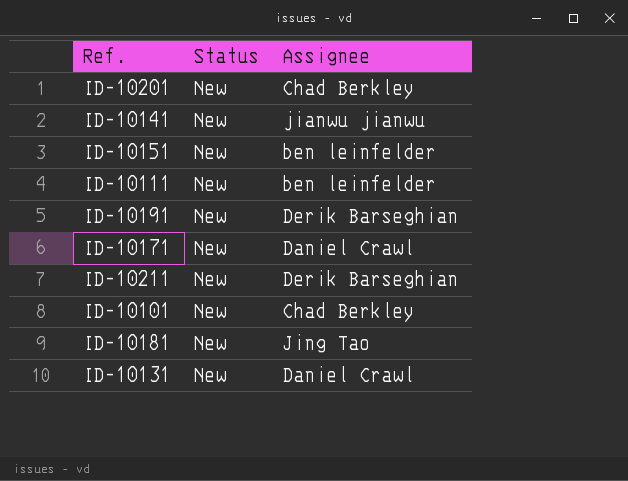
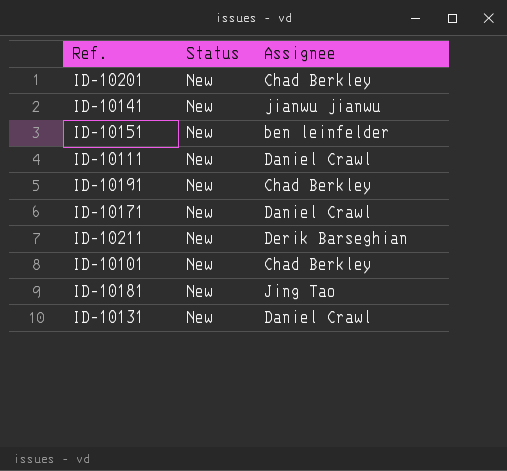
ID-10111 | Assignee: ben leinfelder -> Daniel Crawl
ID-10191 | Assignee: Derik Barseghian -> Chad Berkley

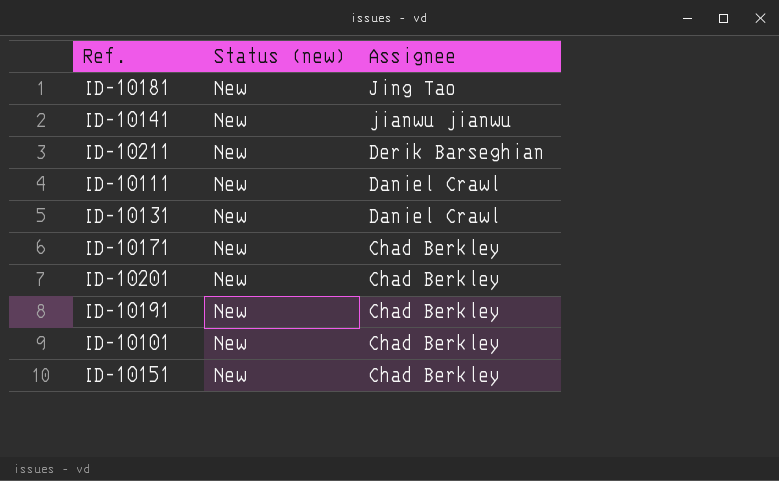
row order: none -> Assignee descending
column name: Status -> Status (new)
ID-10171 | Assignee: Daniel Crawl -> Chad Berkley
ID-10151 | Assignee: ben leinfelder -> Chad Berkley

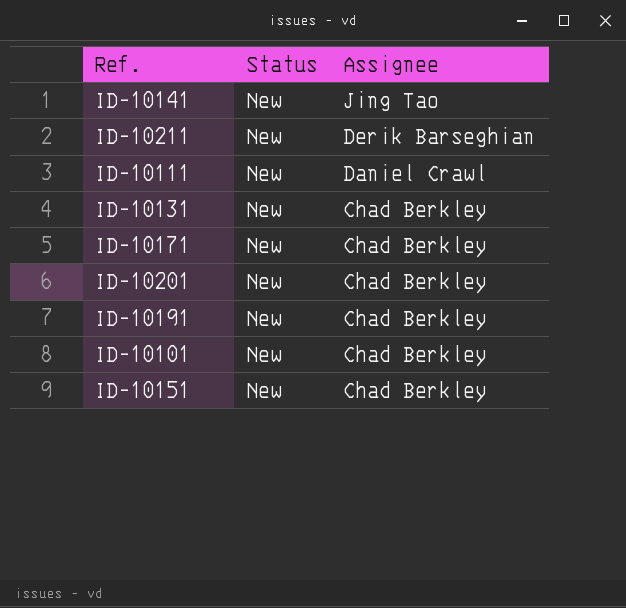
column name: Status (new) -> Status
row ID-10181: New | Jing Tao -> none
ID-10141 | Assignee: jianwu jianwu -> Jing Tao
ID-10131 | Assignee: Daniel Crawl -> Chad Berkley

